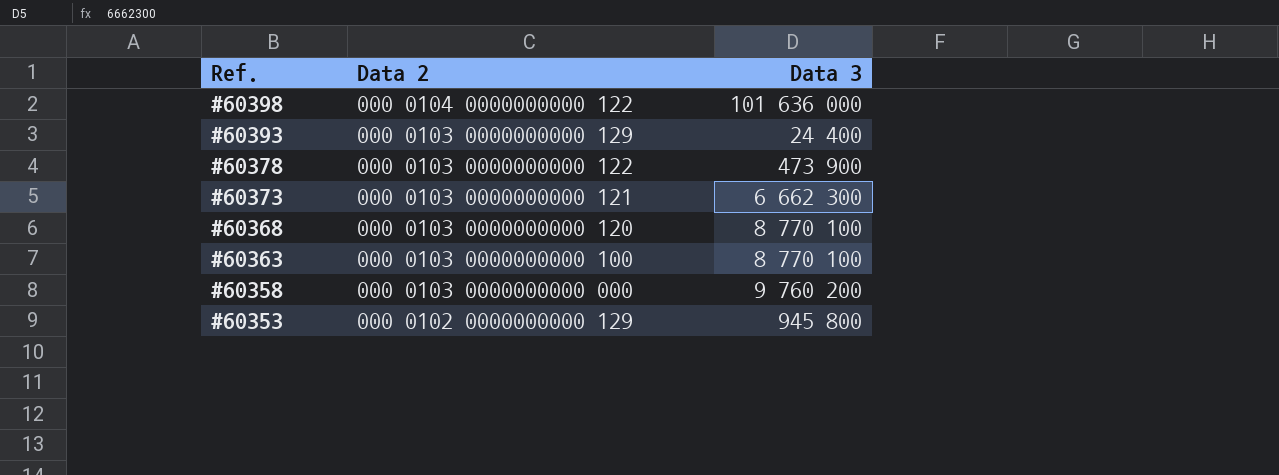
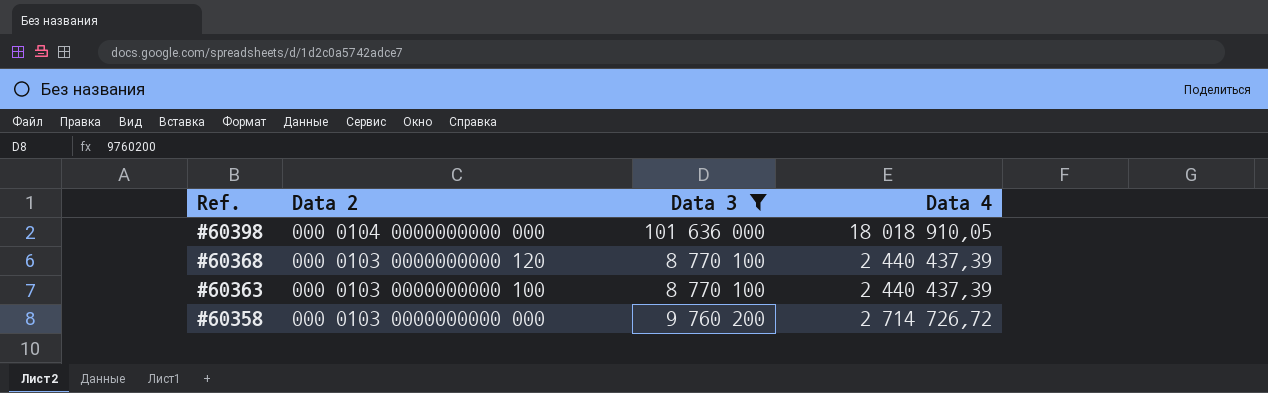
filter: none -> Data 3 >= 8 770 100
column Data 4 | position: none -> 4
#60398 | Data 2: 000 0104 0000000000 122 -> 000 0104 0000000000 000

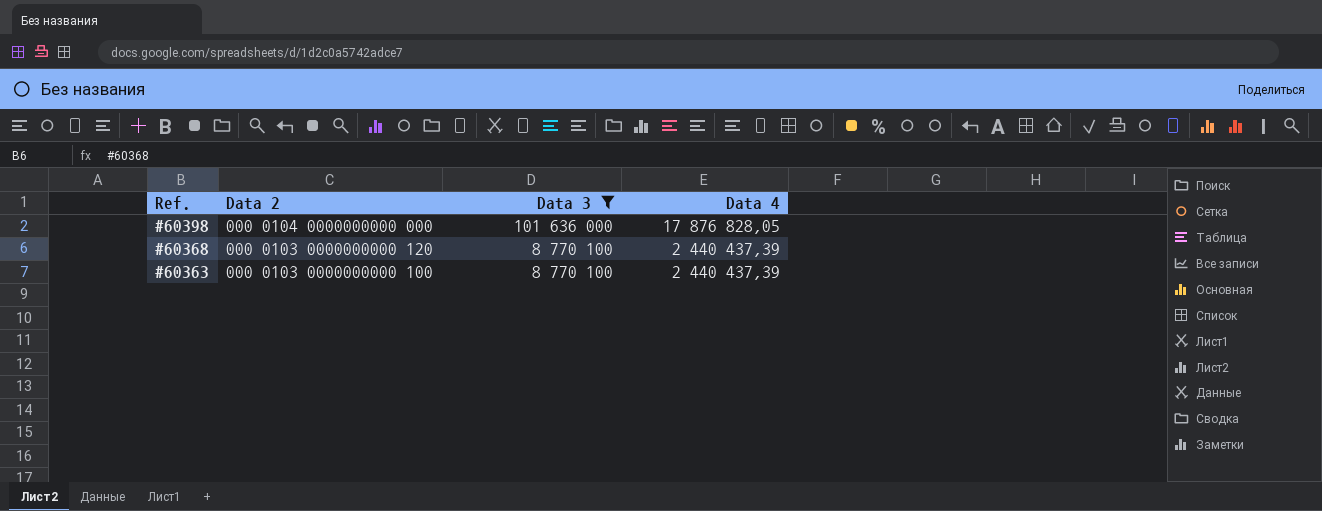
row #60358: 000 0103 0000000000 000 | 9 760 200 | 2 714 726,72 -> none
#60398 | Data 4: 18 018 910,05 -> 17 876 828,05

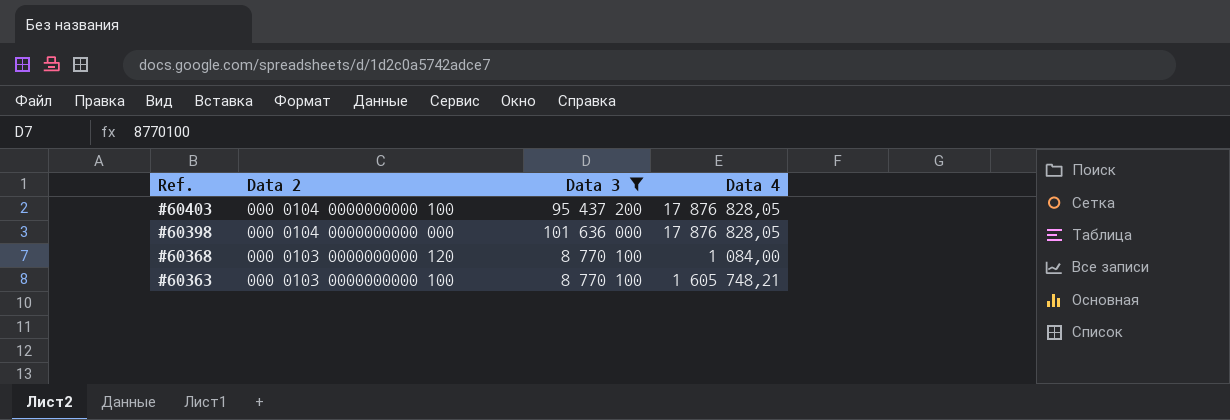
row #60403: none -> 000 0104 0000000000 100 | 95 437 200 | 17 876 828,05
#60368 | Data 4: 2 440 437,39 -> 1 084,00
#60363 | Data 4: 2 440 437,39 -> 1 605 748,21

